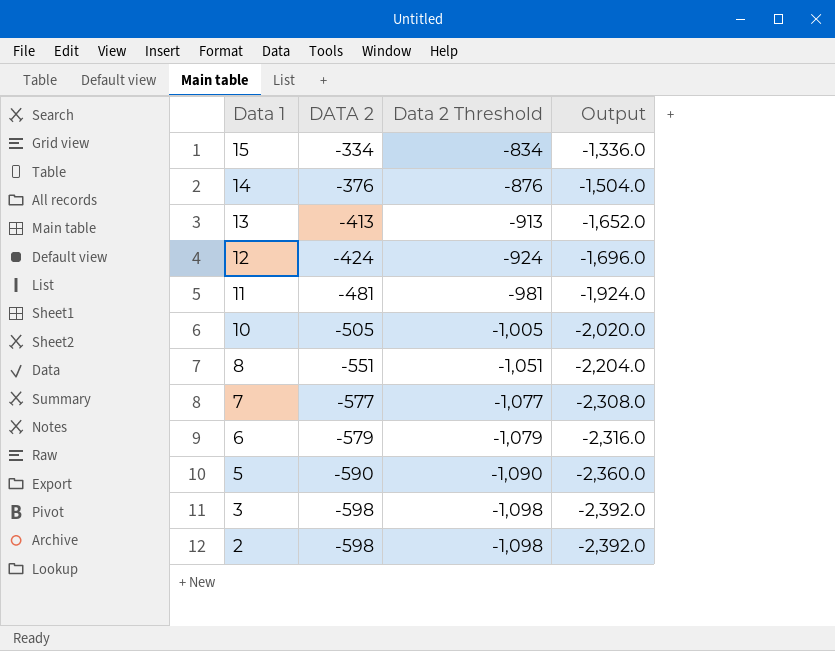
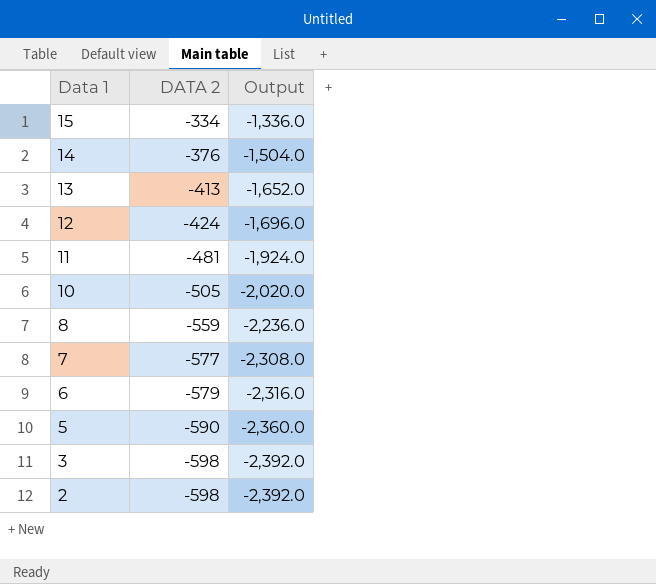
column Data 2 Threshold | formula: [DATA 2] - 500 -> none
8 | DATA 2: -551 -> -559
8 | Output: -2,204.0 -> -2,236.0

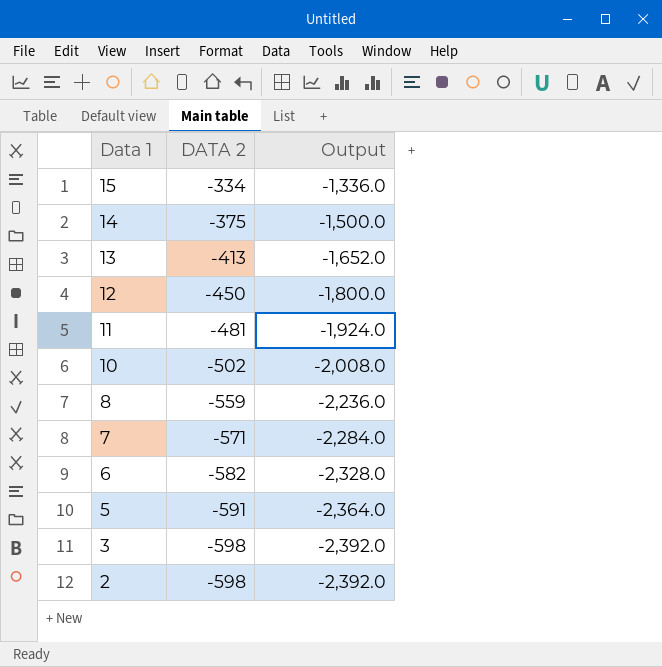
14 | DATA 2: -376 -> -375
14 | Output: -1,504.0 -> -1,500.0
12 | DATA 2: -424 -> -450
12 | Output: -1,696.0 -> -1,800.0
10 | DATA 2: -505 -> -502
10 | Output: -2,020.0 -> -2,008.0
7 | DATA 2: -577 -> -571
7 | Output: -2,308.0 -> -2,284.0
6 | DATA 2: -579 -> -582
6 | Output: -2,316.0 -> -2,328.0
5 | DATA 2: -590 -> -591
5 | Output: -2,360.0 -> -2,364.0

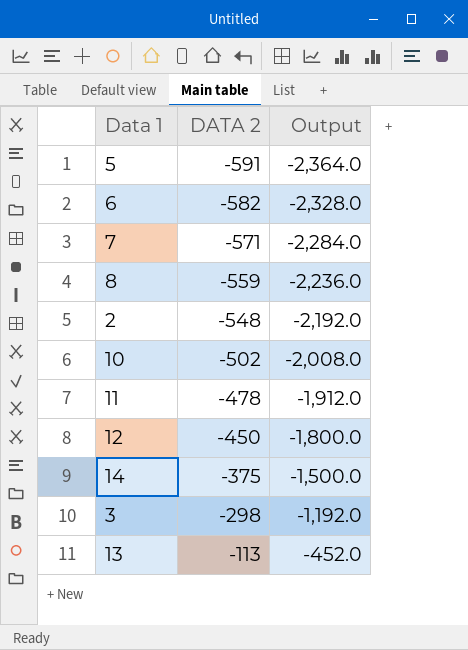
row order: Data 1 descending -> DATA 2 ascending
row 15: -334 | -1,336.0 -> none
2 | DATA 2: -598 -> -548
2 | Output: -2,392.0 -> -2,192.0
11 | DATA 2: -481 -> -478
11 | Output: -1,924.0 -> -1,912.0
3 | DATA 2: -598 -> -298
3 | Output: -2,392.0 -> -1,192.0
13 | DATA 2: -413 -> -113
13 | Output: -1,652.0 -> -452.0

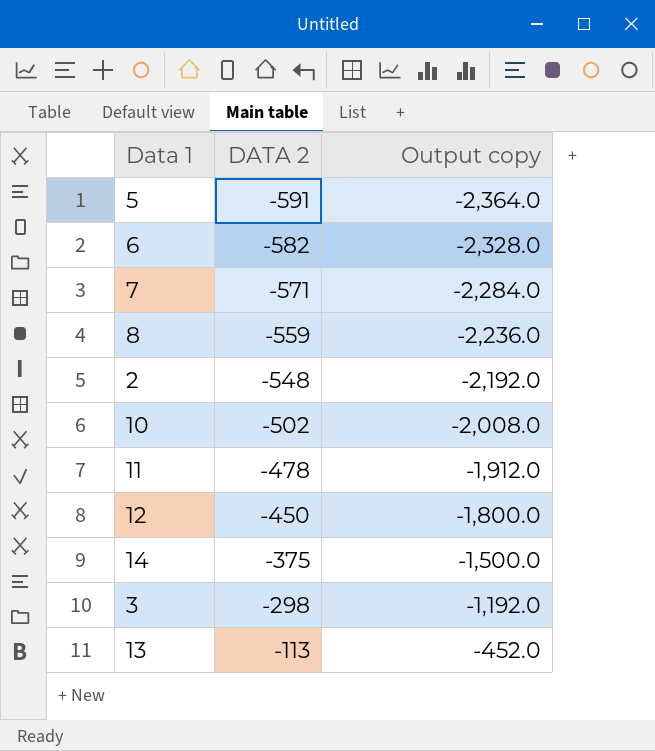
column name: Output -> Output copy

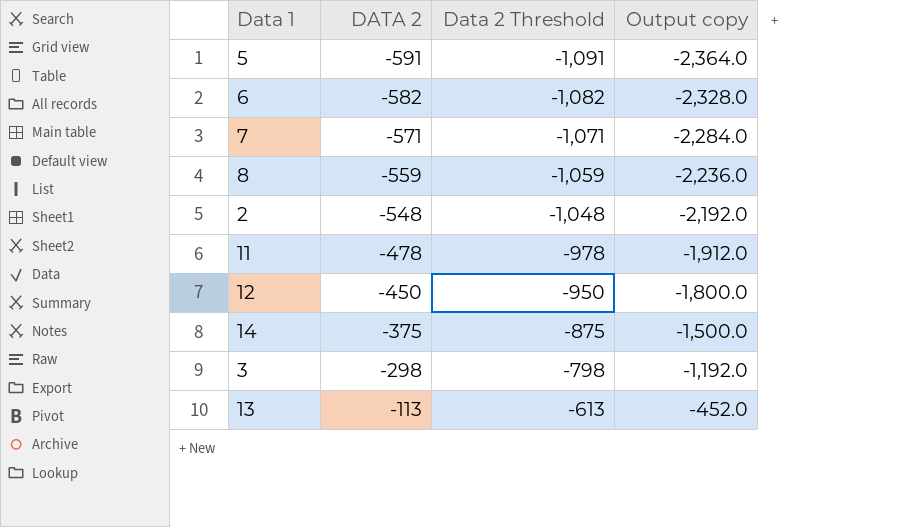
column Data 2 Threshold | formula: none -> [DATA 2] - 500
row 10: -502 | -2,008.0 -> none

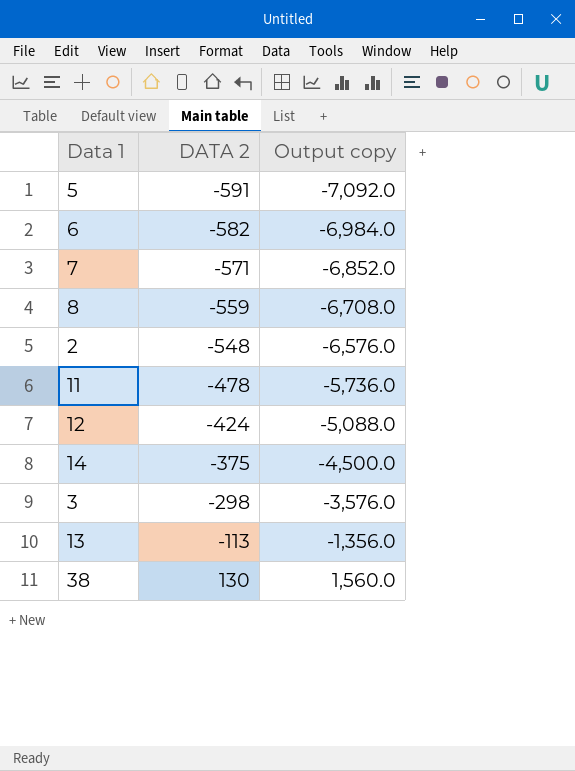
column Data 2 Threshold | formula: [DATA 2] - 500 -> none
column Output copy | formula: [DATA 2] * 4 -> [DATA 2] * 12
12 | DATA 2: -450 -> -424
row 38: none -> 130 | 1,560.0

